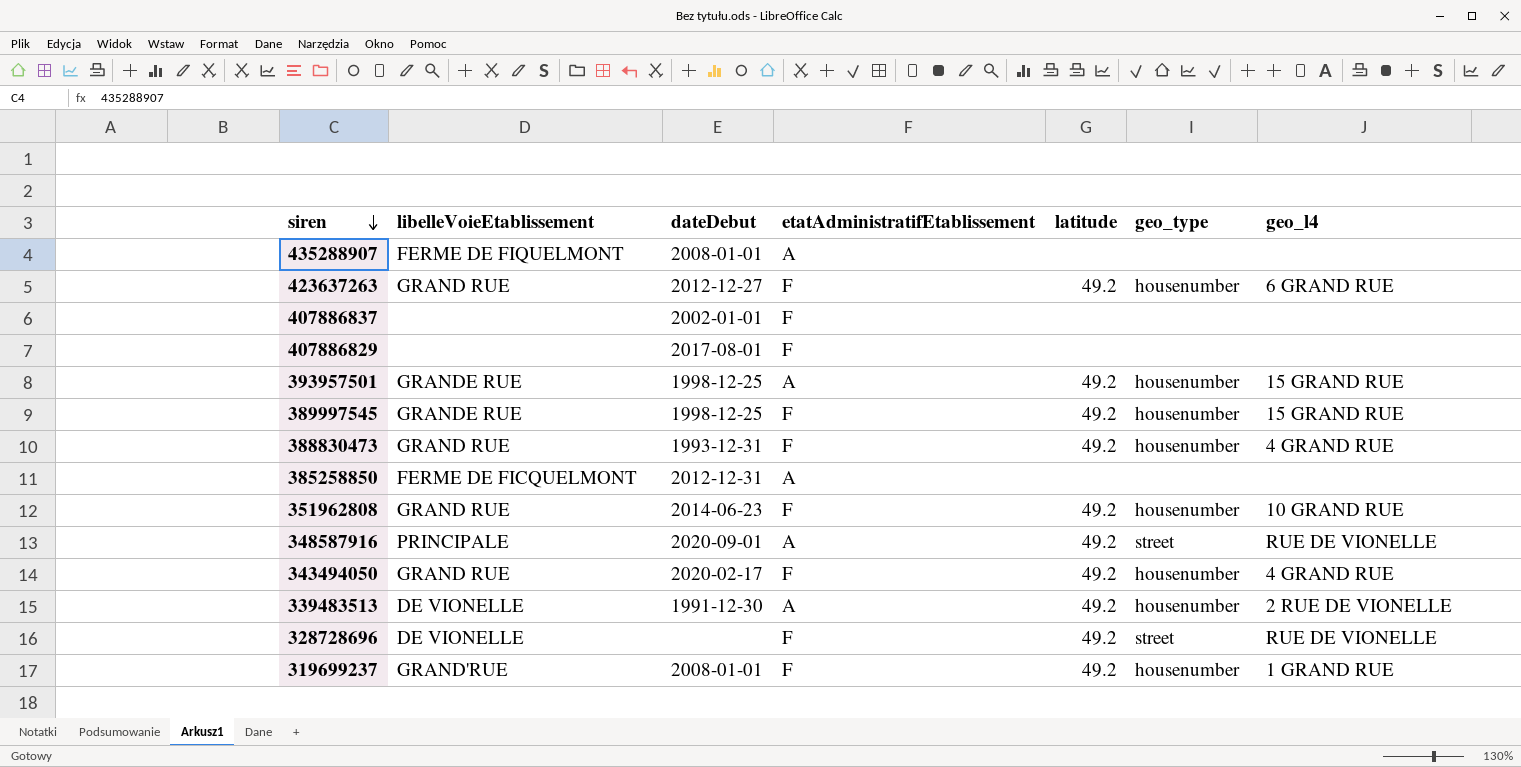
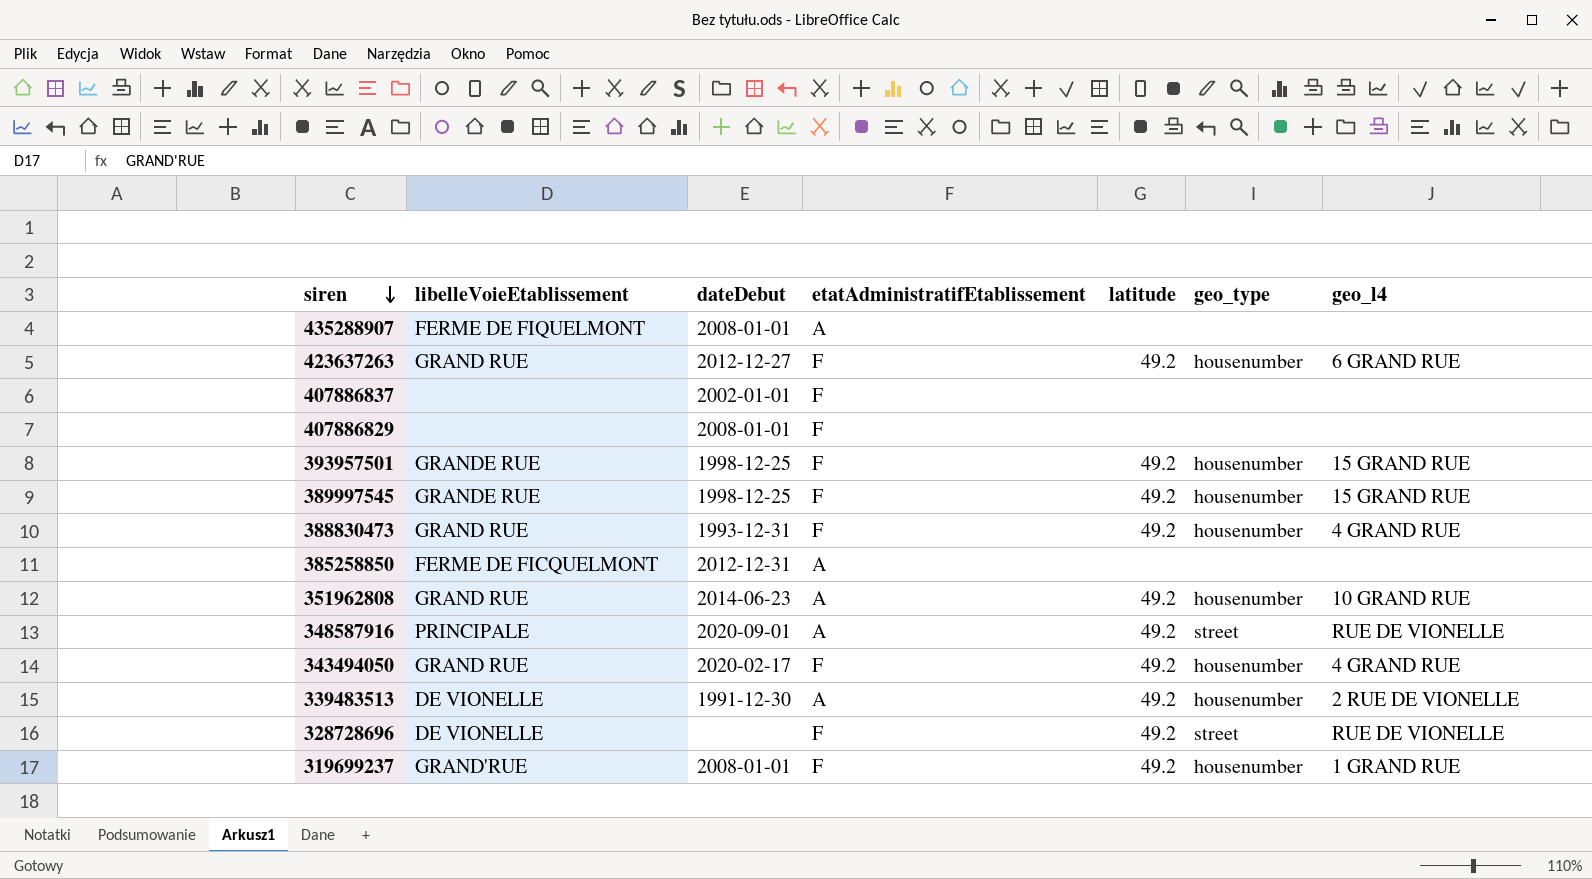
407886829 | dateDebut: 2017-08-01 -> 2008-01-01
393957501 | etatAdministratifEtablissement: A -> F
351962808 | etatAdministratifEtablissement: F -> A

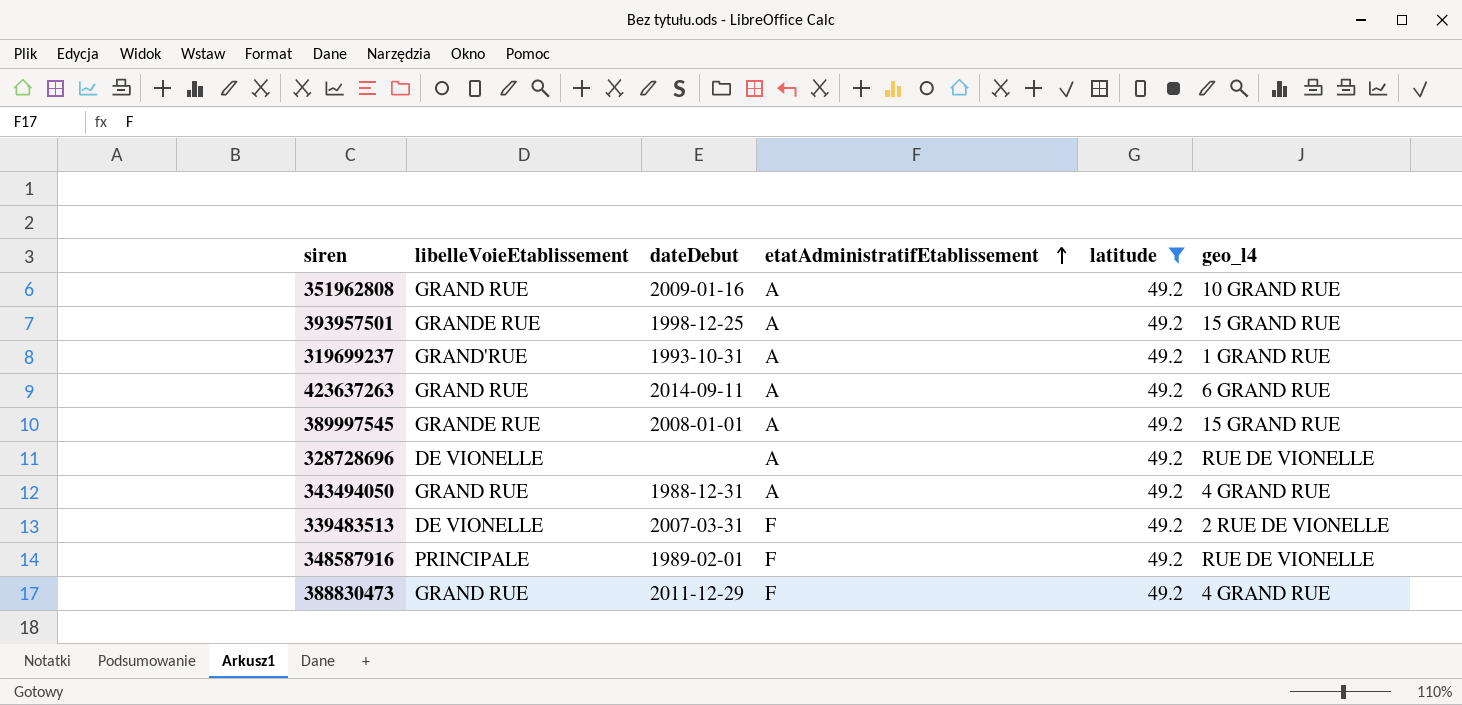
filter: none -> latitude = 49.2
row order: siren descending -> etatAdministratifEtablissement ascending
column geo_type | position: 6 -> none
351962808 | dateDebut: 2014-06-23 -> 2009-01-16
393957501 | etatAdministratifEtablissement: F -> A
319699237 | dateDebut: 2008-01-01 -> 1993-10-31
319699237 | etatAdministratifEtablissement: F -> A
423637263 | dateDebut: 2012-12-27 -> 2014-09-11
423637263 | etatAdministratifEtablissement: F -> A
389997545 | dateDebut: 1998-12-25 -> 2008-01-01
389997545 | etatAdministratifEtablissement: F -> A
328728696 | etatAdministratifEtablissement: F -> A
343494050 | dateDebut: 2020-02-17 -> 1988-12-31
343494050 | etatAdministratifEtablissement: F -> A
339483513 | dateDebut: 1991-12-30 -> 2007-03-31
339483513 | etatAdministratifEtablissement: A -> F
348587916 | dateDebut: 2020-09-01 -> 1989-02-01
348587916 | etatAdministratifEtablissement: A -> F
388830473 | dateDebut: 1993-12-31 -> 2011-12-29

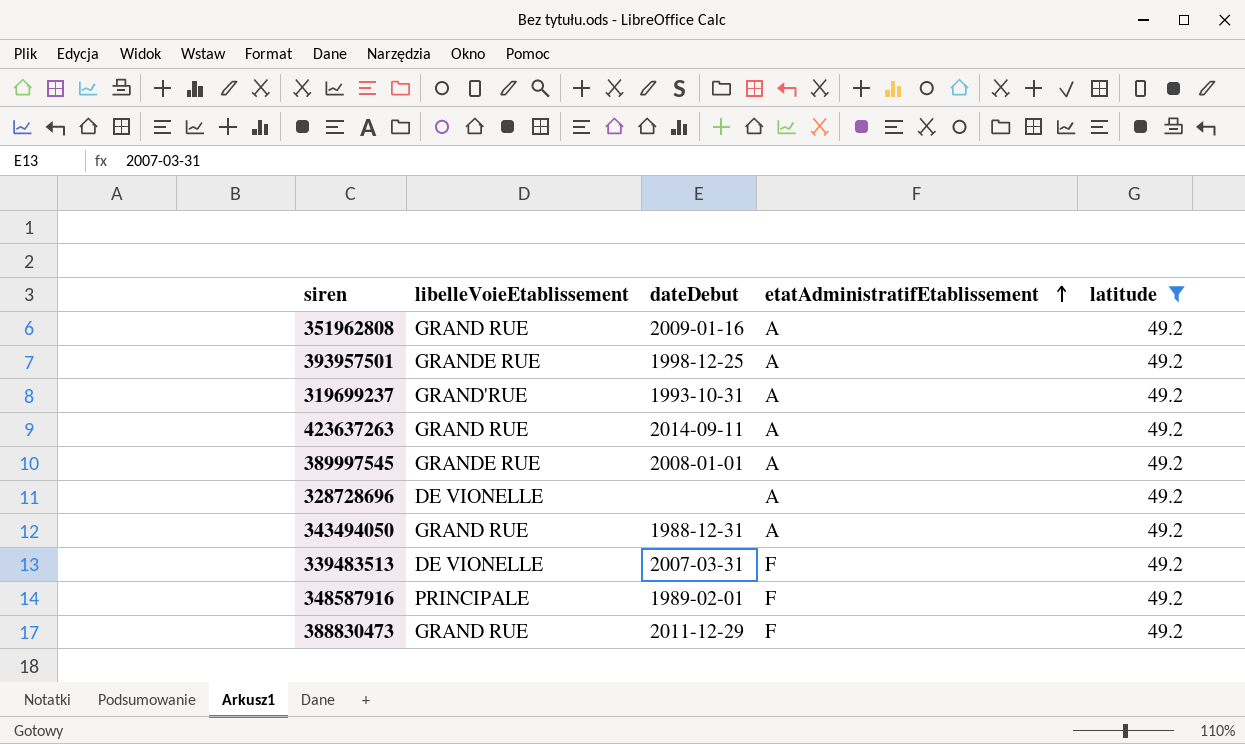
column geo_l4 | position: 6 -> none

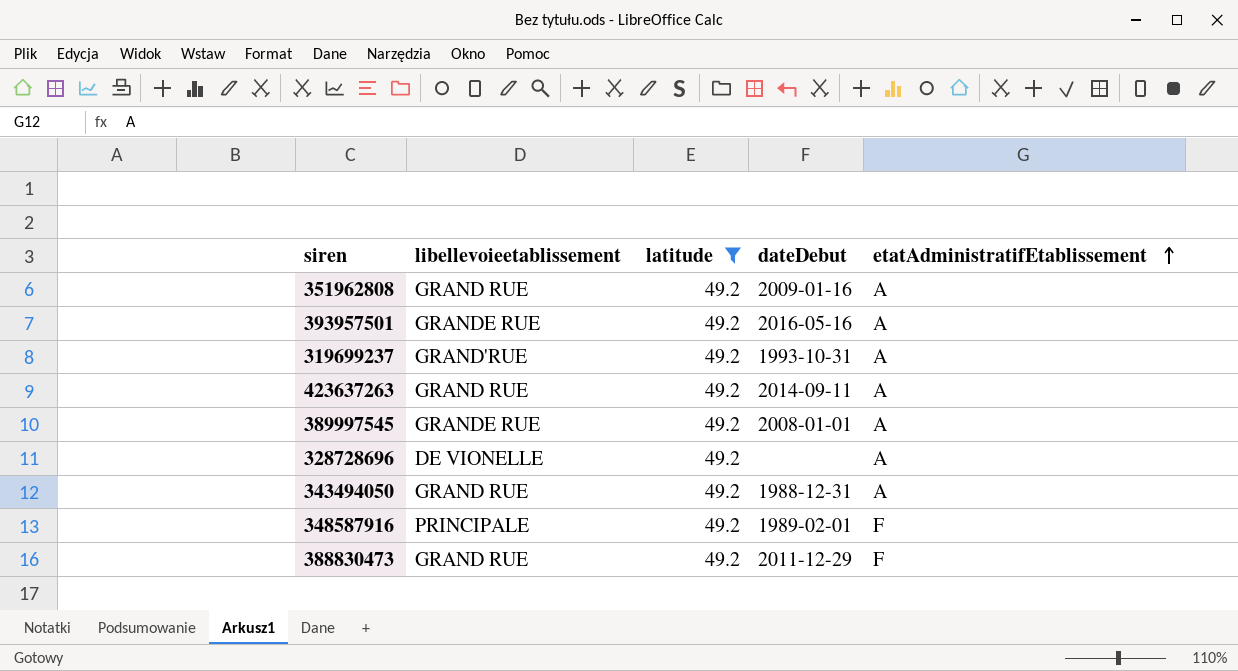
column name: libelleVoieEtablissement -> libellevoieetablissement
column latitude | position: 5 -> 3
row 339483513: DE VIONELLE | 2007-03-31 | F | 49.2 -> none
393957501 | dateDebut: 1998-12-25 -> 2016-05-16

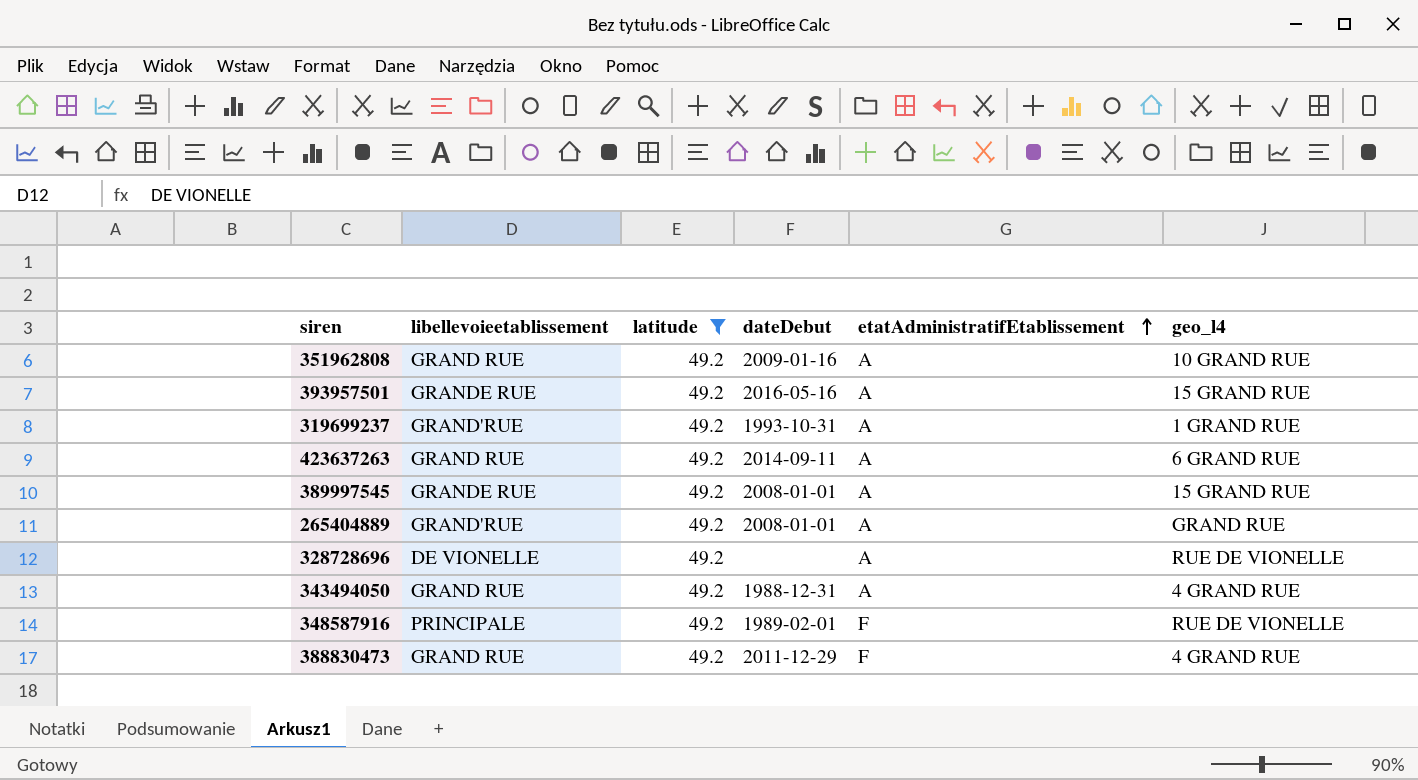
column geo_l4 | position: none -> 6
row 265404889: none -> GRAND'RUE | 49.2 | 2008-01-01 | A | GRAND RUE

